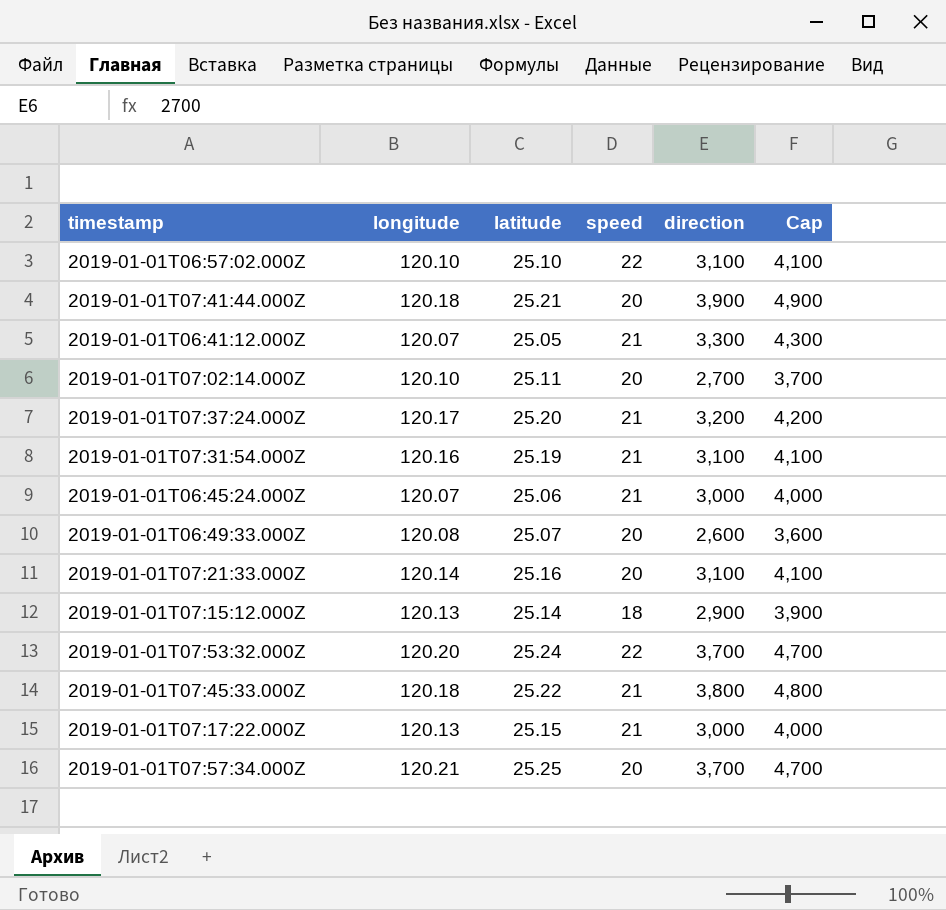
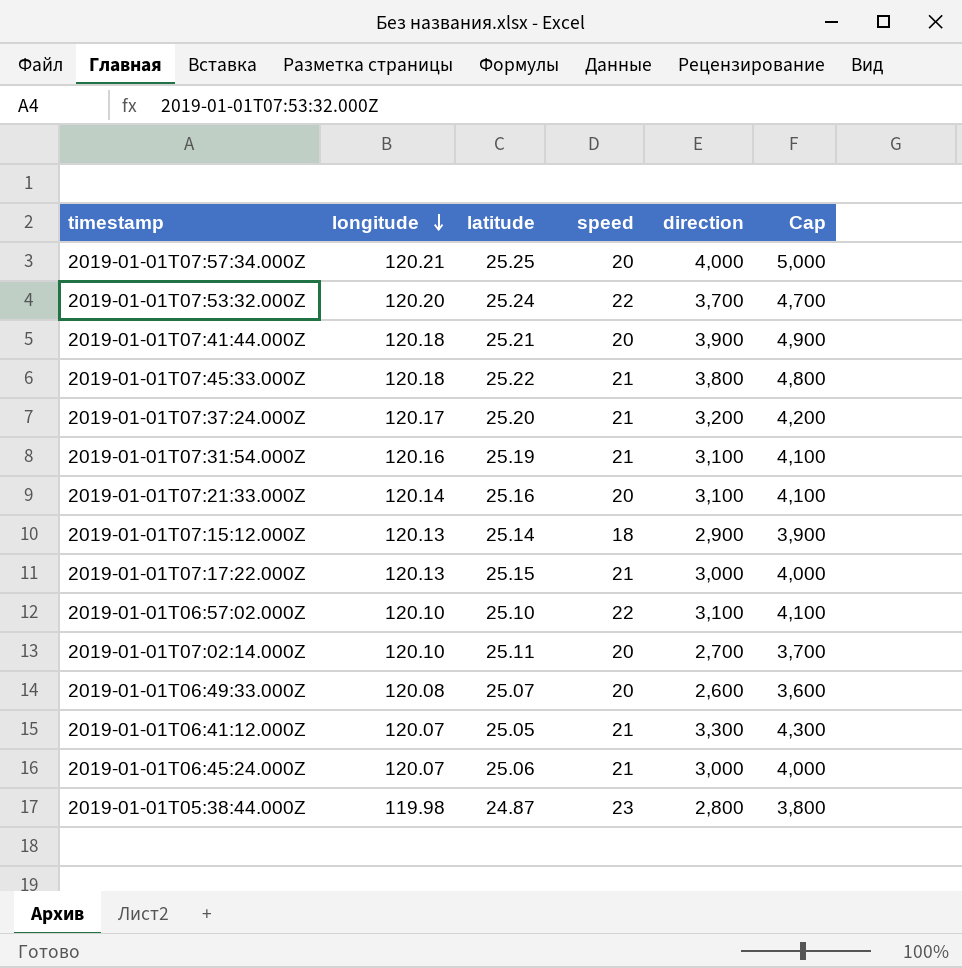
row order: none -> longitude descending
2019-01-01T07:57:34.000Z | direction: 3,700 -> 4,000
2019-01-01T07:57:34.000Z | Cap: 4,700 -> 5,000
row 2019-01-01T05:38:44.000Z: none -> 119.98 | 24.87 | 23 | 2,800 | 3,800

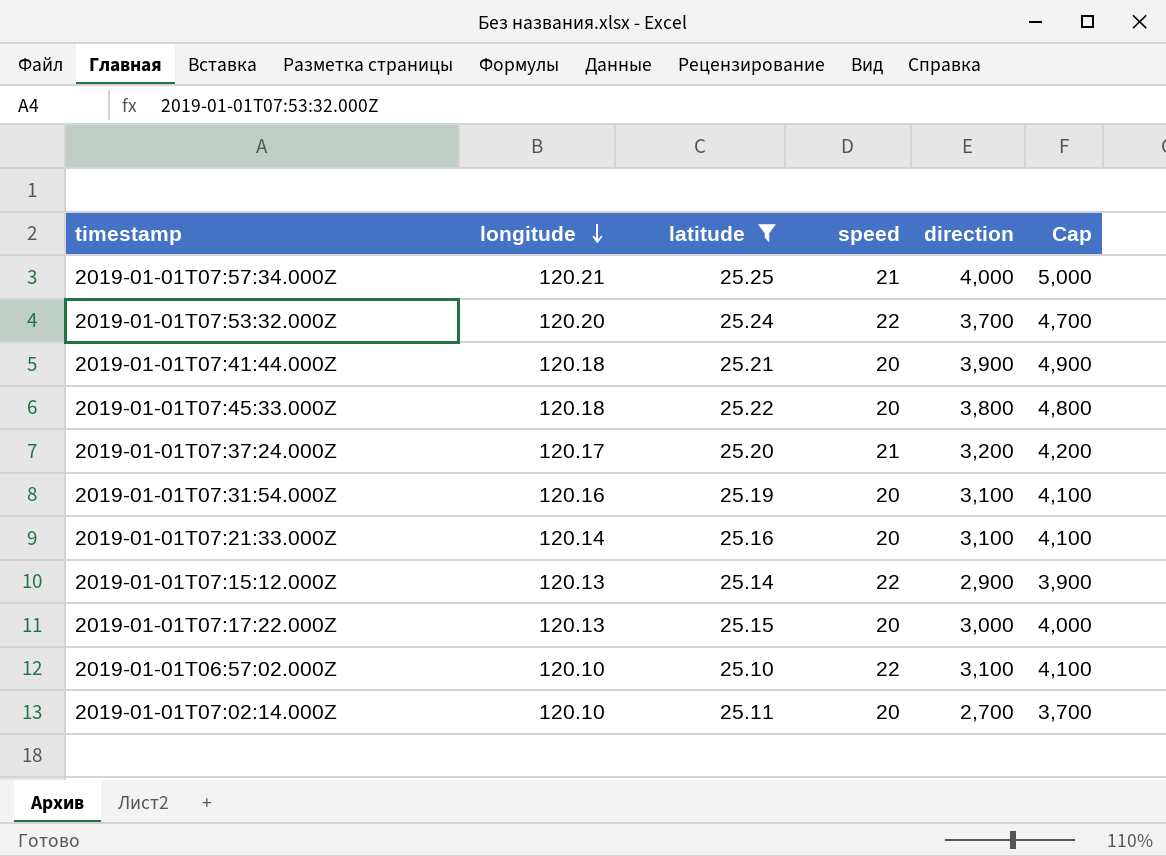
filter: none -> latitude >= 25.10
2019-01-01T07:57:34.000Z | speed: 20 -> 21
2019-01-01T07:45:33.000Z | speed: 21 -> 20
2019-01-01T07:31:54.000Z | speed: 21 -> 20
2019-01-01T07:15:12.000Z | speed: 18 -> 22
2019-01-01T07:17:22.000Z | speed: 21 -> 20

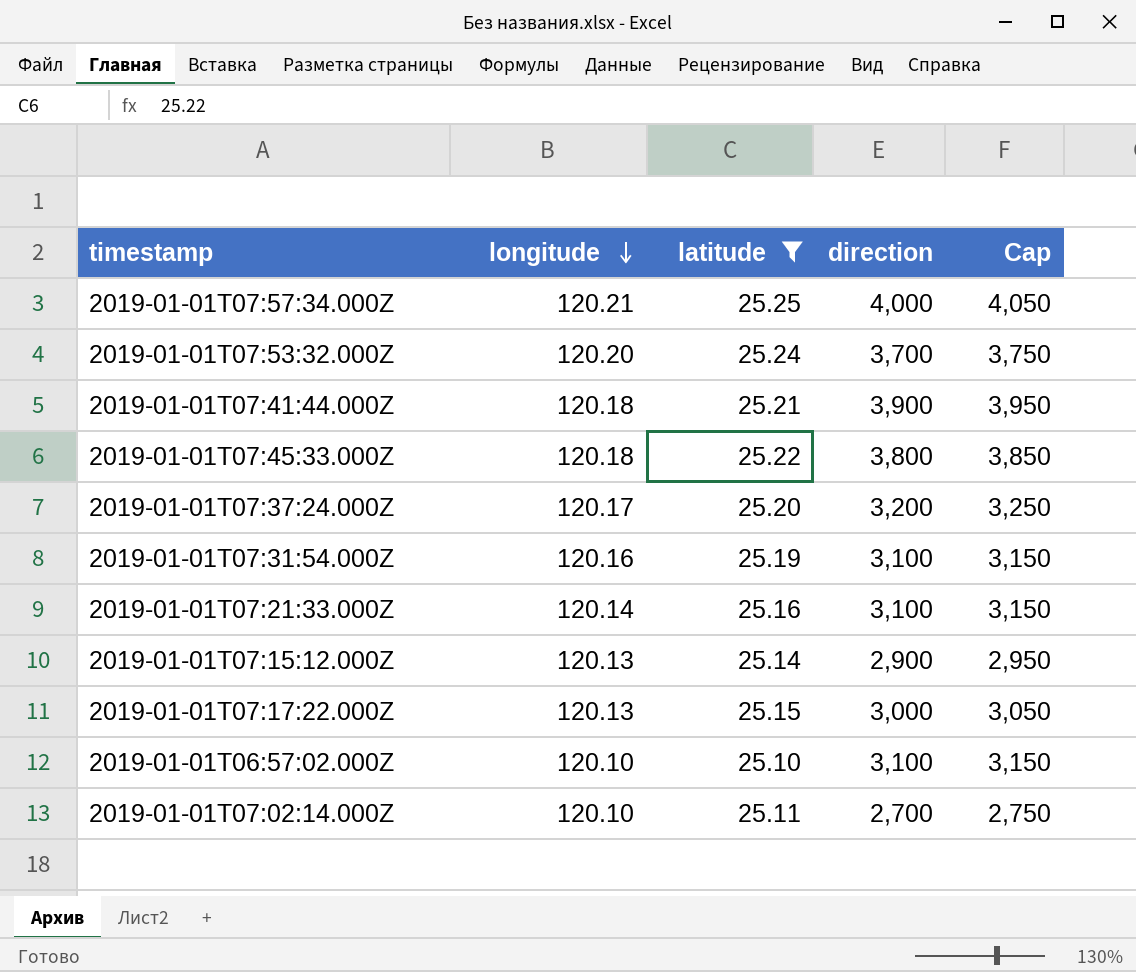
column speed | position: 4 -> none
column Cap | formula: [direction] + 1000 -> [direction] + 50

